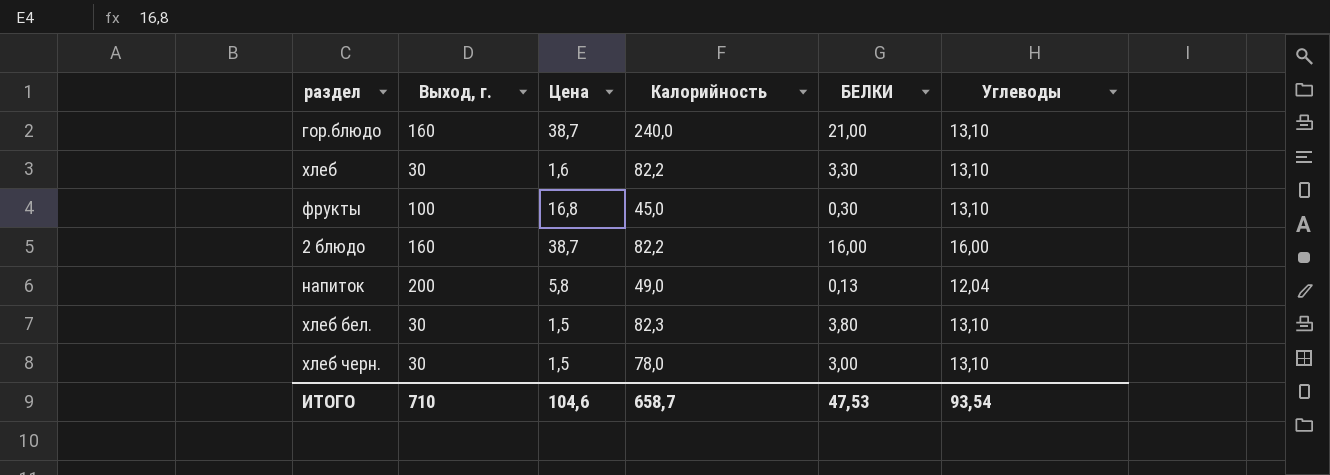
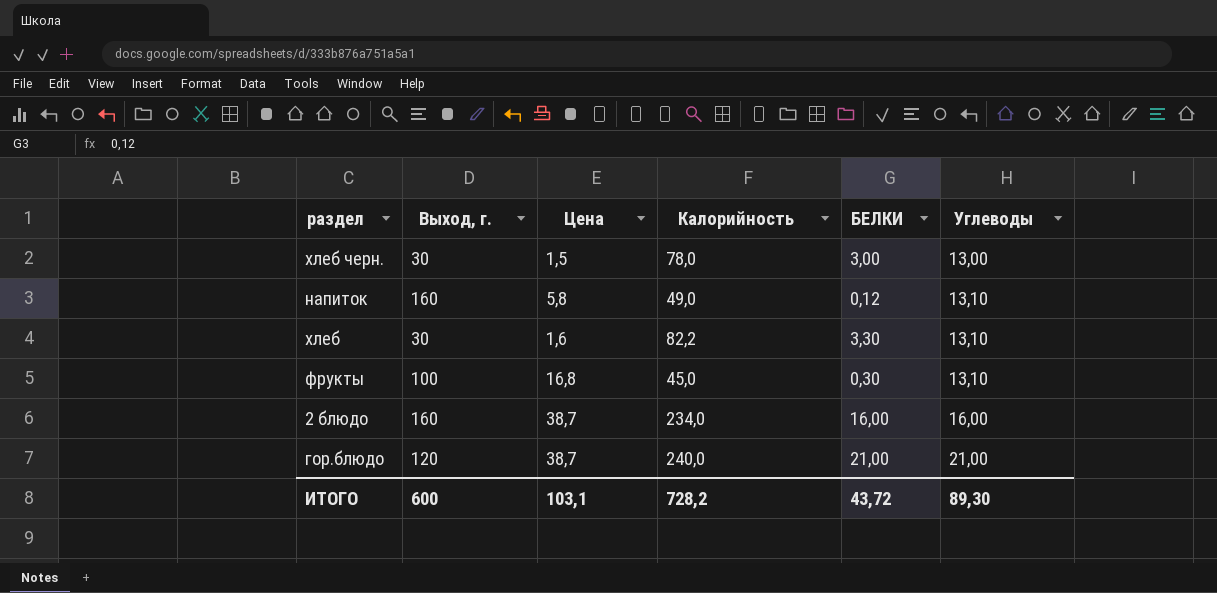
row order: none -> Углеводы ascending
row хлеб бел.: 30 | 1,5 | 82,3 | 3,80 | 13,10 -> none
хлеб черн. | Углеводы: 13,10 -> 13,00
напиток | Выход, г.: 200 -> 160
напиток | БЕЛКИ: 0,13 -> 0,12
напиток | Углеводы: 12,04 -> 13,10
2 блюдо | Калорийность: 82,2 -> 234,0
гор.блюдо | Выход, г.: 160 -> 120
гор.блюдо | Углеводы: 13,10 -> 21,00
ИТОГО | Выход, г.: 710 -> 600
ИТОГО | Цена: 104,6 -> 103,1
ИТОГО | Калорийность: 658,7 -> 728,2
ИТОГО | БЕЛКИ: 47,53 -> 43,72
ИТОГО | Углеводы: 93,54 -> 89,30

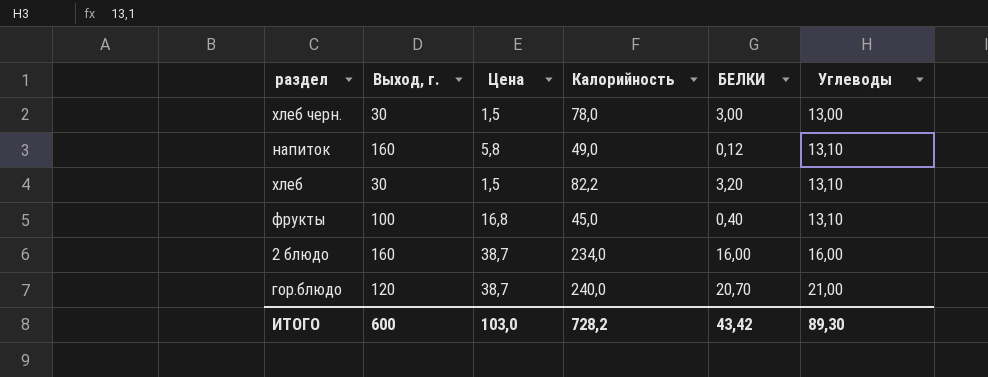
хлеб | Цена: 1,6 -> 1,5
хлеб | БЕЛКИ: 3,30 -> 3,20
фрукты | БЕЛКИ: 0,30 -> 0,40
гор.блюдо | БЕЛКИ: 21,00 -> 20,70
ИТОГО | Цена: 103,1 -> 103,0
ИТОГО | БЕЛКИ: 43,72 -> 43,42

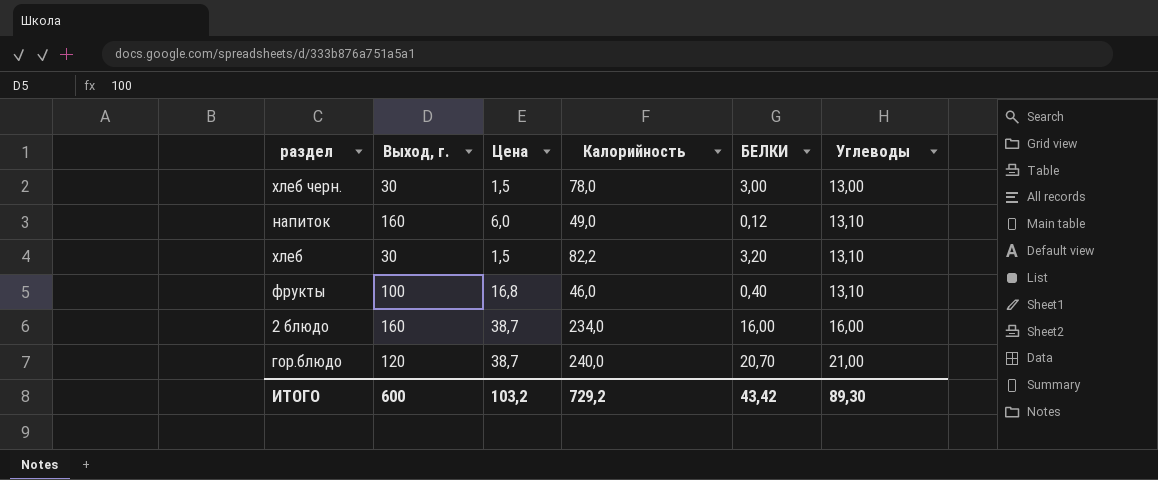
напиток | Цена: 5,8 -> 6,0
фрукты | Калорийность: 45,0 -> 46,0
ИТОГО | Цена: 103,0 -> 103,2
ИТОГО | Калорийность: 728,2 -> 729,2

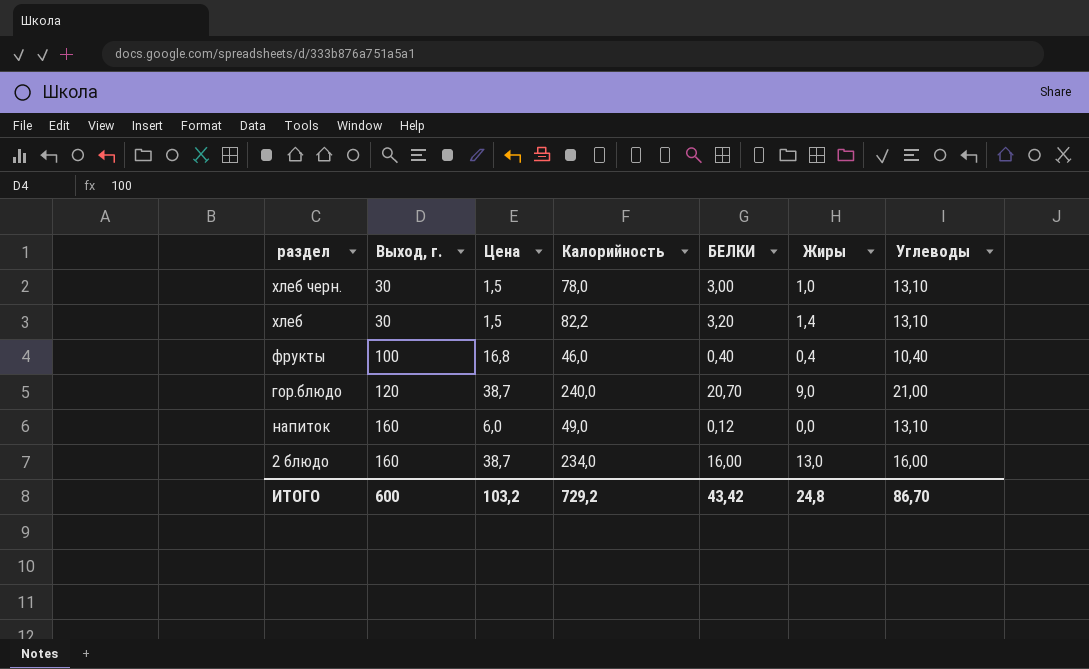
row order: Углеводы ascending -> Выход, г. ascending
column Жиры | position: none -> 6
хлеб черн. | Углеводы: 13,00 -> 13,10
фрукты | Углеводы: 13,10 -> 10,40
ИТОГО | Углеводы: 89,30 -> 86,70

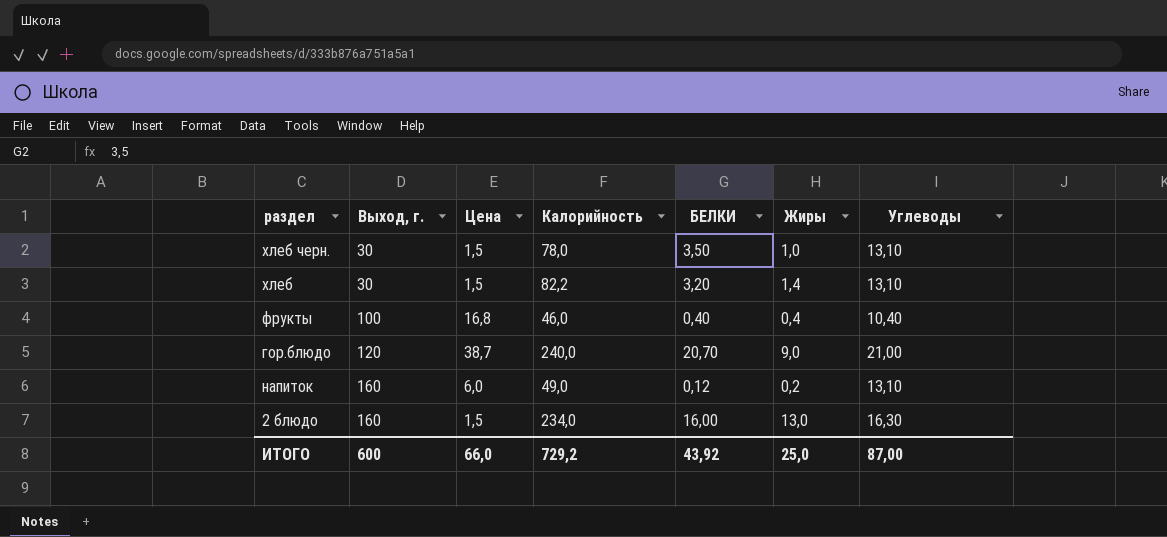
хлеб черн. | БЕЛКИ: 3,00 -> 3,50
напиток | Жиры: 0,0 -> 0,2
2 блюдо | Цена: 38,7 -> 1,5
2 блюдо | Углеводы: 16,00 -> 16,30
ИТОГО | Цена: 103,2 -> 66,0
ИТОГО | БЕЛКИ: 43,42 -> 43,92
ИТОГО | Жиры: 24,8 -> 25,0
ИТОГО | Углеводы: 86,70 -> 87,00

